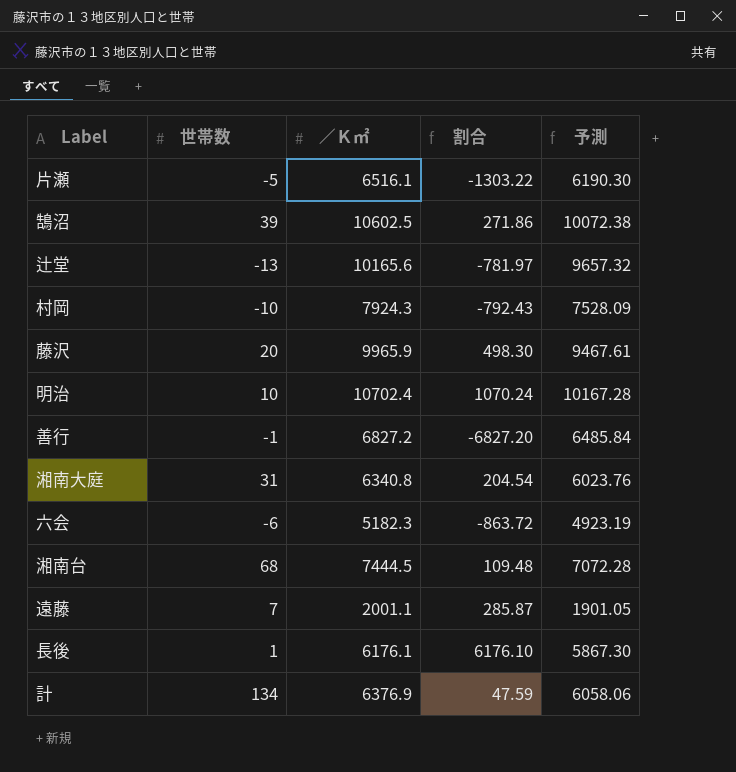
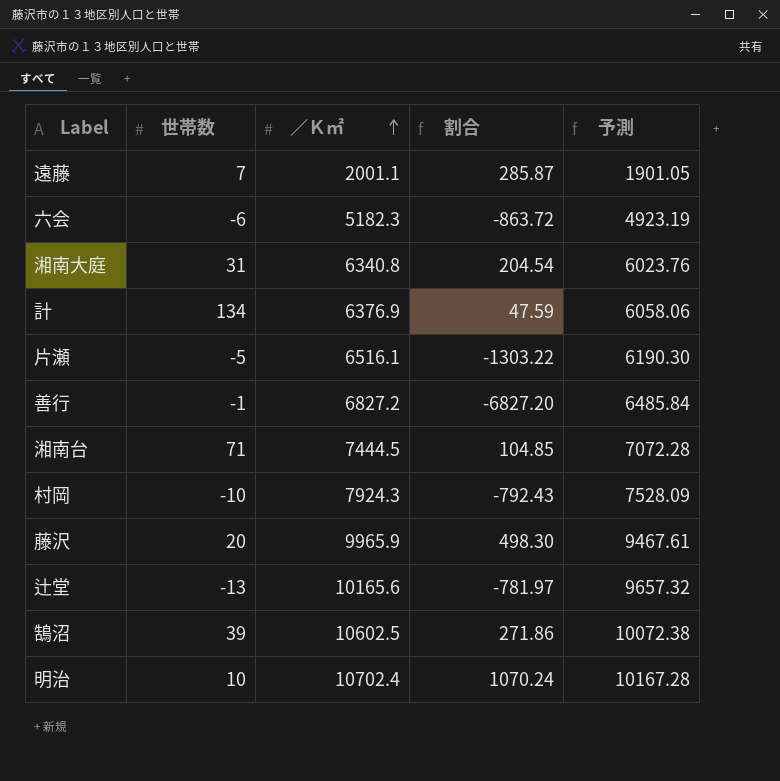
row order: none -> ／Ｋ㎡ ascending
row 長後: 1 | 6176.1 | 6176.10 | 5867.30 -> none
湘南台 | 世帯数: 68 -> 71
湘南台 | 割合: 109.48 -> 104.85

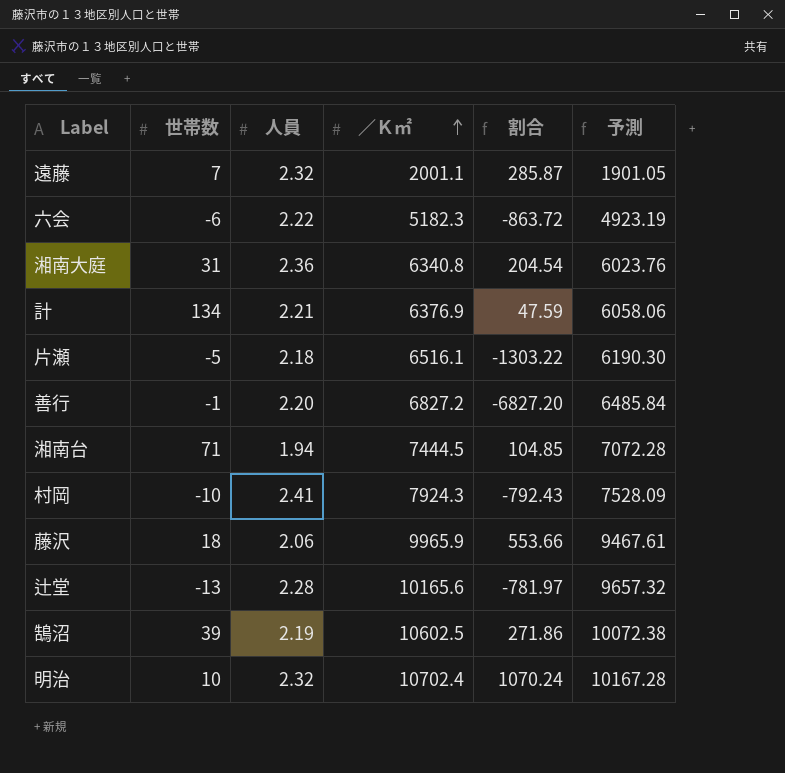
column 人員 | position: none -> 3
藤沢 | 世帯数: 20 -> 18
藤沢 | 割合: 498.30 -> 553.66

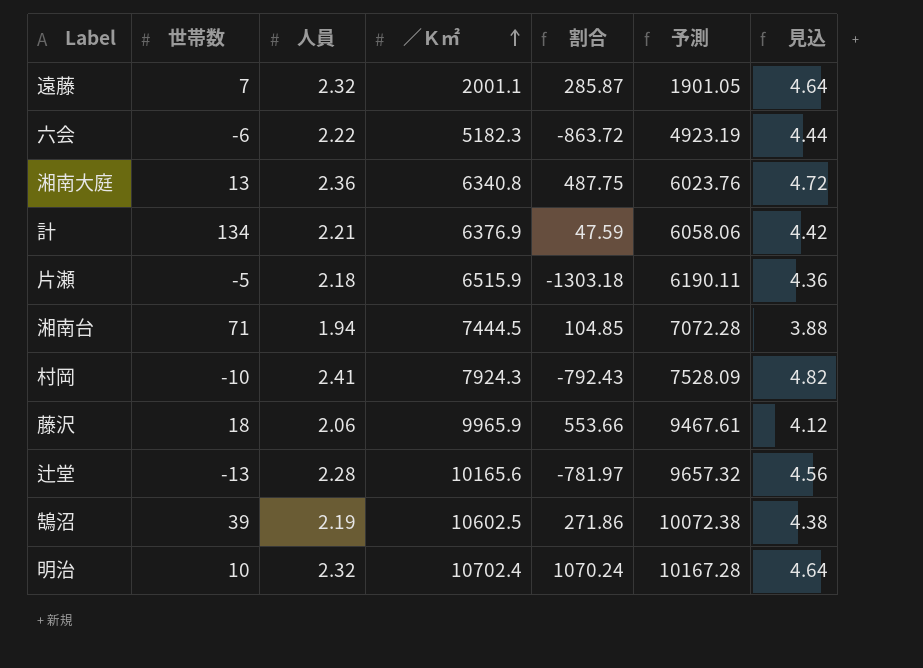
column 見込 | formula: none -> [人員] * 2
row 善行: -1 | 2.20 | 6827.2 | -6827.20 | 6485.84 -> none
湘南大庭 | 世帯数: 31 -> 13
湘南大庭 | 割合: 204.54 -> 487.75
片瀬 | ／Ｋ㎡: 6516.1 -> 6515.9
片瀬 | 割合: -1303.22 -> -1303.18
片瀬 | 予測: 6190.30 -> 6190.11

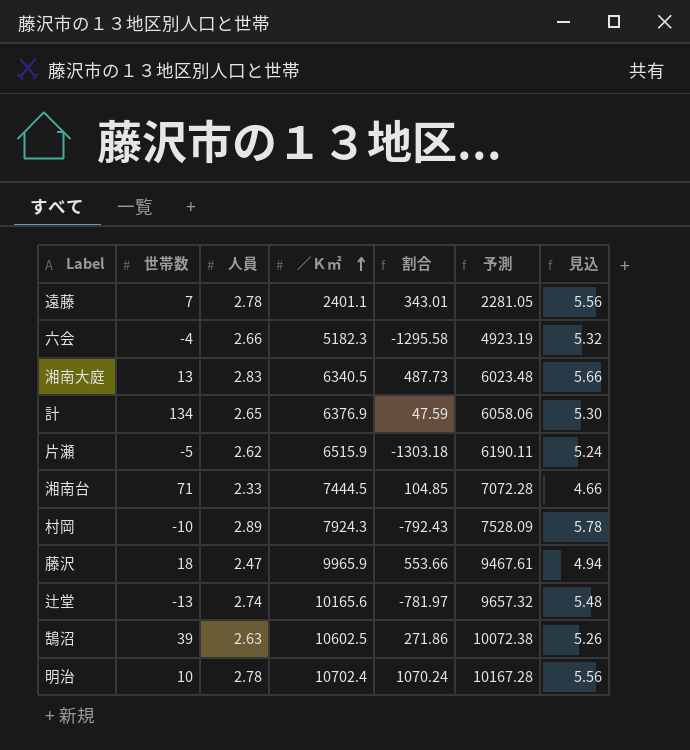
遠藤 | 人員: 2.32 -> 2.78
遠藤 | ／Ｋ㎡: 2001.1 -> 2401.1
遠藤 | 割合: 285.87 -> 343.01
遠藤 | 予測: 1901.05 -> 2281.05
遠藤 | 見込: 4.64 -> 5.56
六会 | 世帯数: -6 -> -4
六会 | 人員: 2.22 -> 2.66
六会 | 割合: -863.72 -> -1295.58
六会 | 見込: 4.44 -> 5.32
湘南大庭 | 人員: 2.36 -> 2.83
湘南大庭 | ／Ｋ㎡: 6340.8 -> 6340.5
湘南大庭 | 割合: 487.75 -> 487.73
湘南大庭 | 予測: 6023.76 -> 6023.48
湘南大庭 | 見込: 4.72 -> 5.66
計 | 人員: 2.21 -> 2.65
計 | 見込: 4.42 -> 5.30
片瀬 | 人員: 2.18 -> 2.62
片瀬 | 見込: 4.36 -> 5.24
湘南台 | 人員: 1.94 -> 2.33
湘南台 | 見込: 3.88 -> 4.66
村岡 | 人員: 2.41 -> 2.89
村岡 | 見込: 4.82 -> 5.78
藤沢 | 人員: 2.06 -> 2.47
藤沢 | 見込: 4.12 -> 4.94
辻堂 | 人員: 2.28 -> 2.74
辻堂 | 見込: 4.56 -> 5.48
鵠沼 | 人員: 2.19 -> 2.63
鵠沼 | 見込: 4.38 -> 5.26
明治 | 人員: 2.32 -> 2.78
明治 | 見込: 4.64 -> 5.56

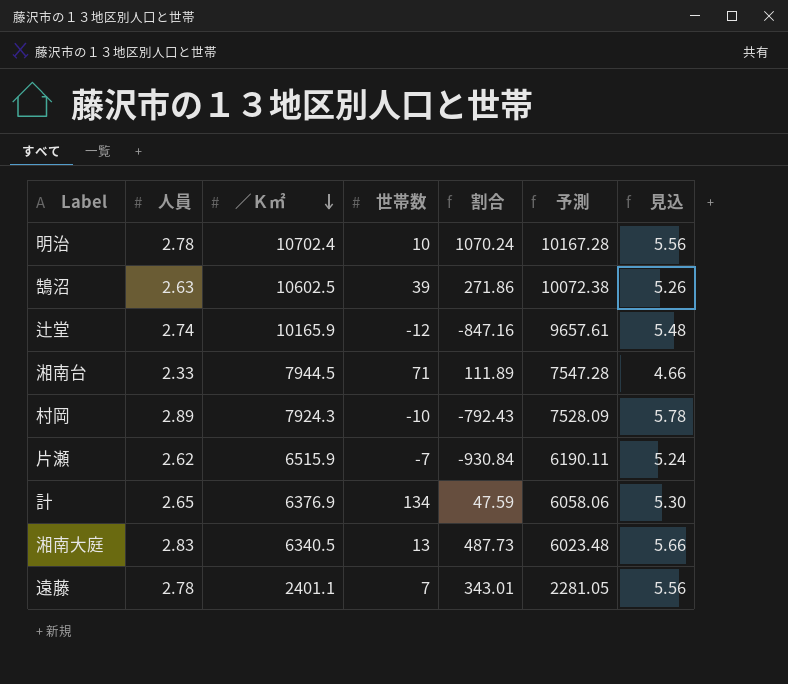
row order: ／Ｋ㎡ ascending -> ／Ｋ㎡ descending
column 世帯数 | position: 2 -> 4
row 六会: -4 | 2.66 | 5182.3 | -1295.58 | 4923.19 | 5.32 -> none
row 藤沢: 18 | 2.47 | 9965.9 | 553.66 | 9467.61 | 4.94 -> none
辻堂 | ／Ｋ㎡: 10165.6 -> 10165.9
辻堂 | 世帯数: -13 -> -12
辻堂 | 割合: -781.97 -> -847.16
辻堂 | 予測: 9657.32 -> 9657.61
湘南台 | ／Ｋ㎡: 7444.5 -> 7944.5
湘南台 | 割合: 104.85 -> 111.89
湘南台 | 予測: 7072.28 -> 7547.28
片瀬 | 世帯数: -5 -> -7
片瀬 | 割合: -1303.18 -> -930.84

